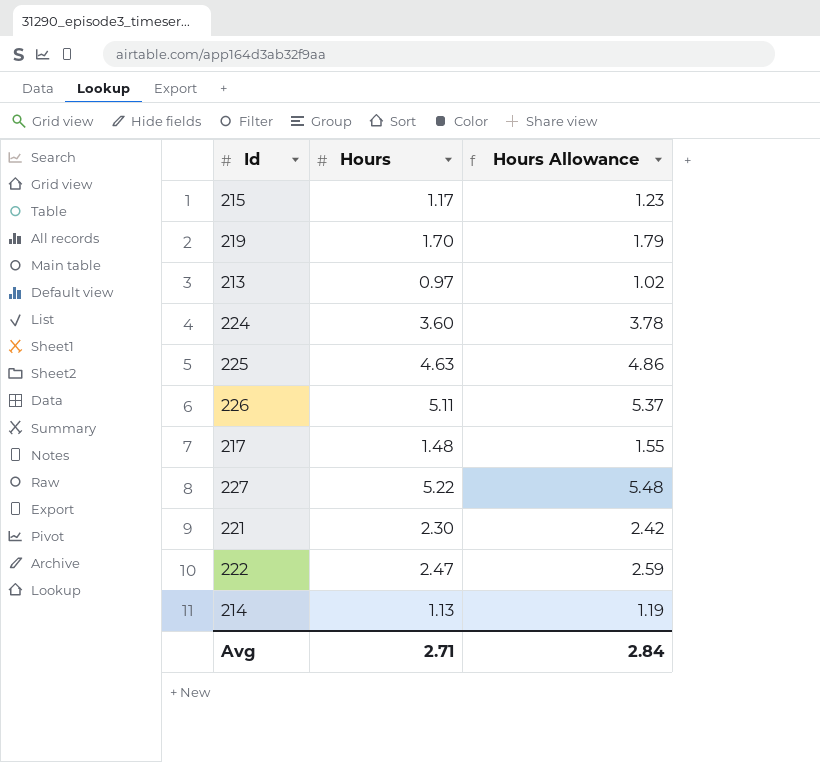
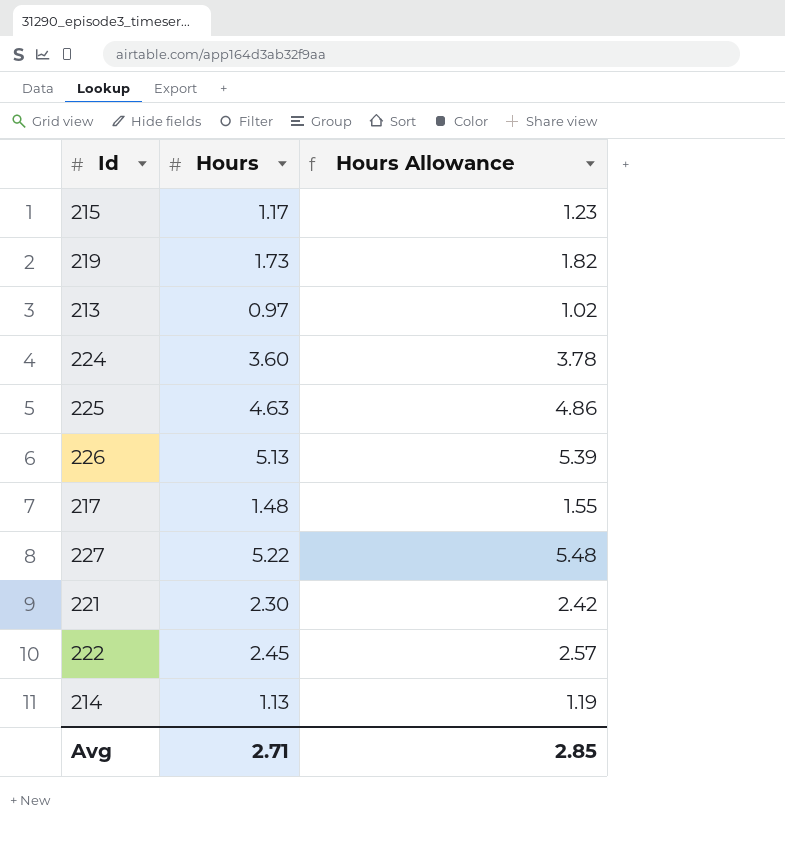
219 | Hours: 1.70 -> 1.73
219 | Hours Allowance: 1.79 -> 1.82
226 | Hours: 5.11 -> 5.13
226 | Hours Allowance: 5.37 -> 5.39
222 | Hours: 2.47 -> 2.45
222 | Hours Allowance: 2.59 -> 2.57
Avg | Hours Allowance: 2.84 -> 2.85

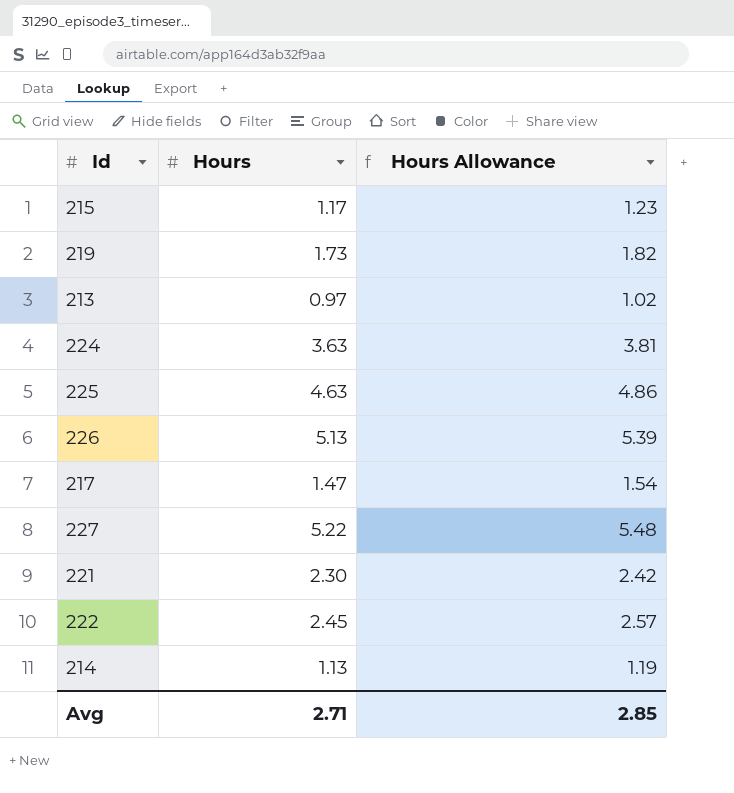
224 | Hours: 3.60 -> 3.63
224 | Hours Allowance: 3.78 -> 3.81
217 | Hours: 1.48 -> 1.47
217 | Hours Allowance: 1.55 -> 1.54

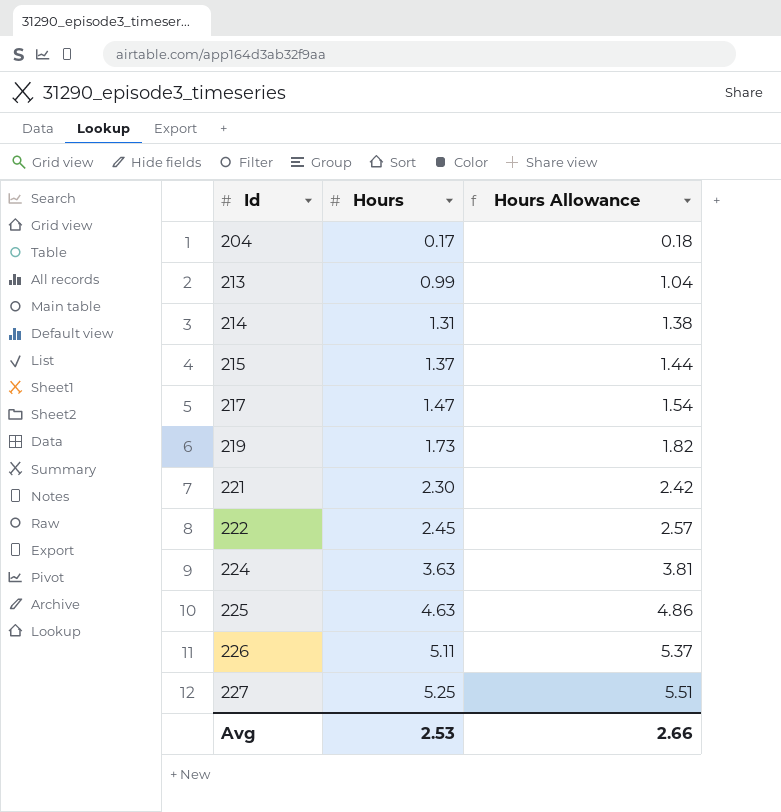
row order: none -> Id ascending
row 204: none -> 0.17 | 0.18
213 | Hours: 0.97 -> 0.99
213 | Hours Allowance: 1.02 -> 1.04
214 | Hours: 1.13 -> 1.31
214 | Hours Allowance: 1.19 -> 1.38
215 | Hours: 1.17 -> 1.37
215 | Hours Allowance: 1.23 -> 1.44
226 | Hours: 5.13 -> 5.11
226 | Hours Allowance: 5.39 -> 5.37
227 | Hours: 5.22 -> 5.25
227 | Hours Allowance: 5.48 -> 5.51
Avg | Hours: 2.71 -> 2.53
Avg | Hours Allowance: 2.85 -> 2.66

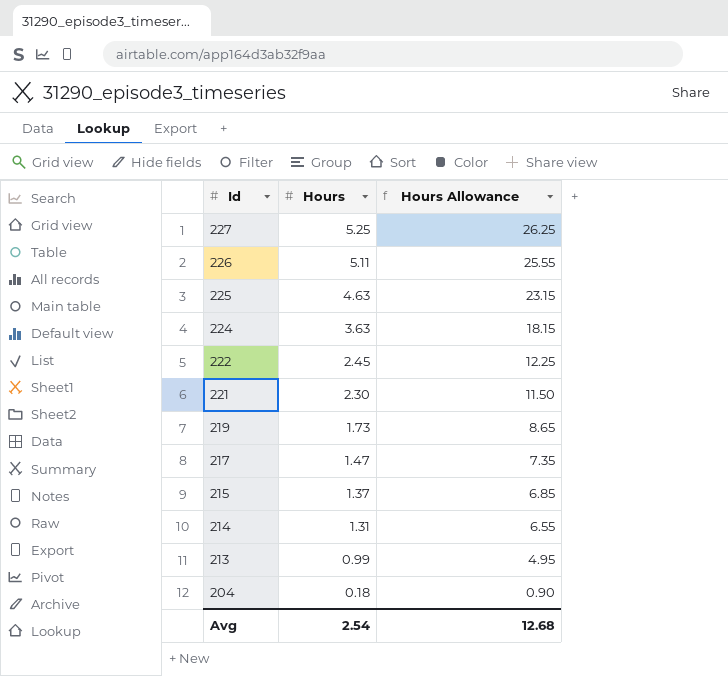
row order: Id ascending -> Id descending
column Hours Allowance | formula: [Hours] * 1.05 -> [Hours] * 5
204 | Hours: 0.17 -> 0.18
Avg | Hours: 2.53 -> 2.54
Avg | Hours Allowance: 2.66 -> 12.68

